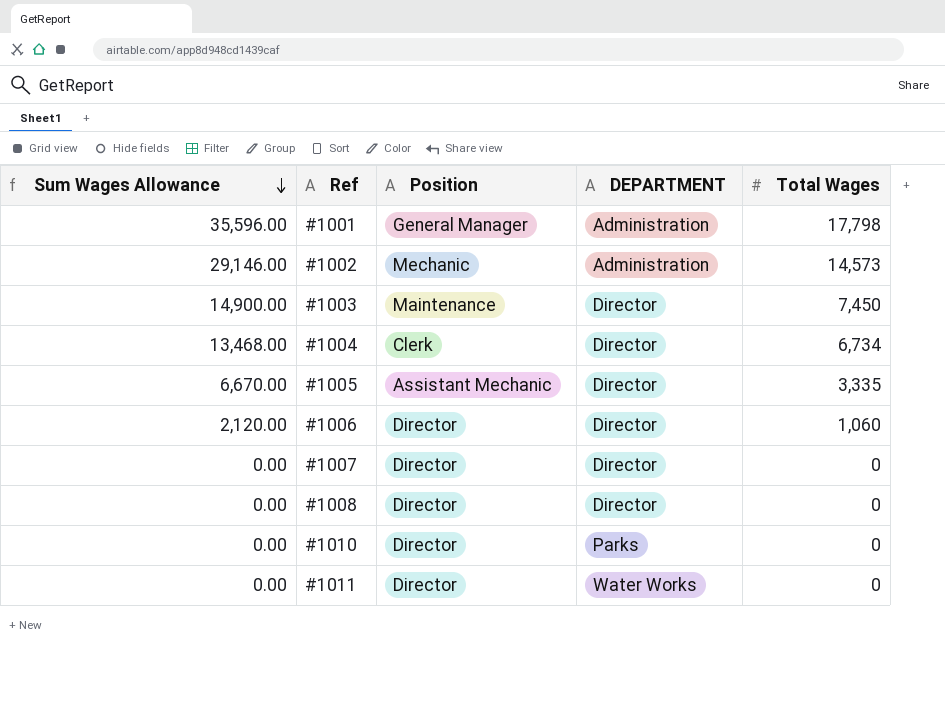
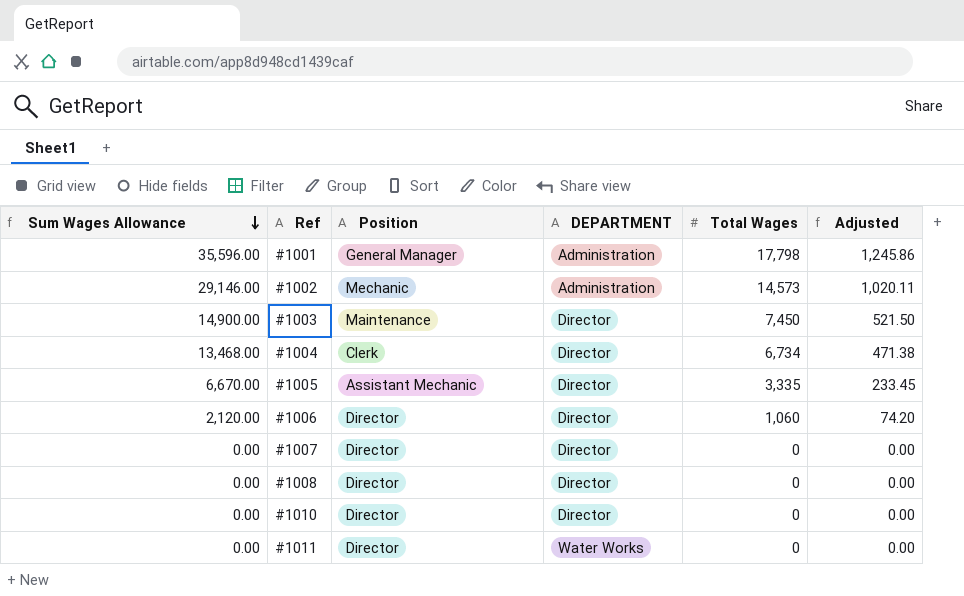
column Adjusted | formula: none -> [Total Wages] * 0.07
#1010 | DEPARTMENT: Parks -> Director

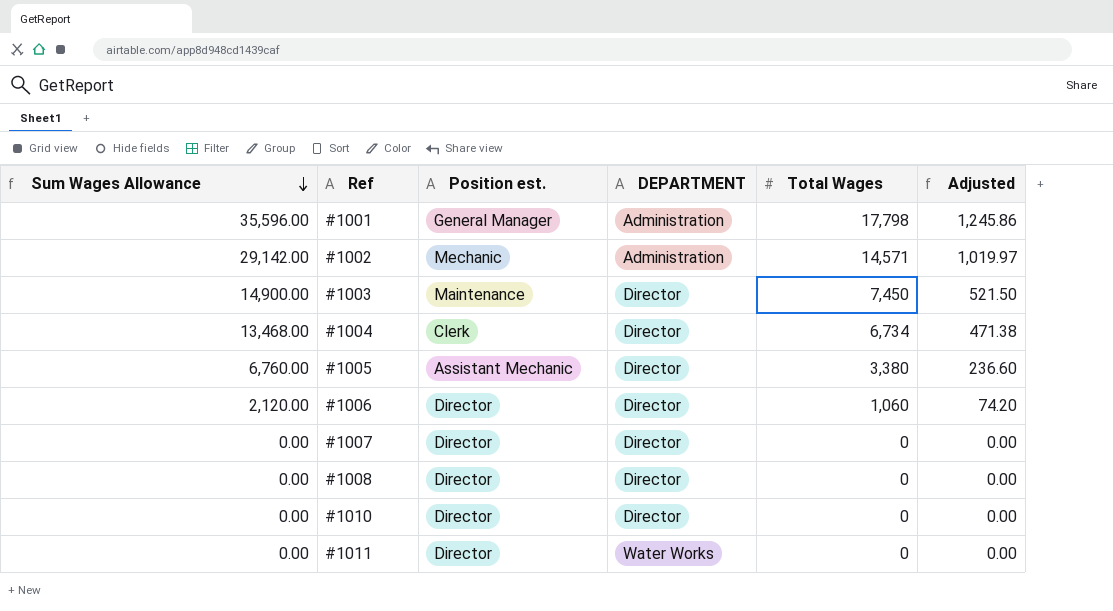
column name: Position -> Position est.
#1002 | Sum Wages Allowance: 29,146.00 -> 29,142.00
#1002 | Total Wages: 14,573 -> 14,571
#1002 | Adjusted: 1,020.11 -> 1,019.97
#1005 | Sum Wages Allowance: 6,670.00 -> 6,760.00
#1005 | Total Wages: 3,335 -> 3,380
#1005 | Adjusted: 233.45 -> 236.60

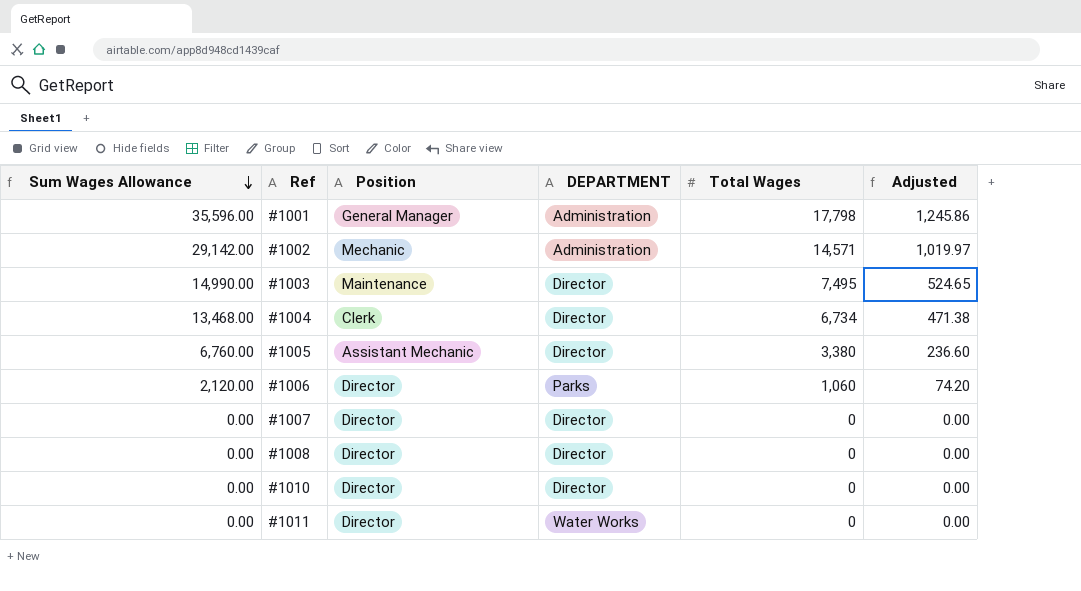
column name: Position est. -> Position
#1003 | Sum Wages Allowance: 14,900.00 -> 14,990.00
#1003 | Total Wages: 7,450 -> 7,495
#1003 | Adjusted: 521.50 -> 524.65
#1006 | DEPARTMENT: Director -> Parks

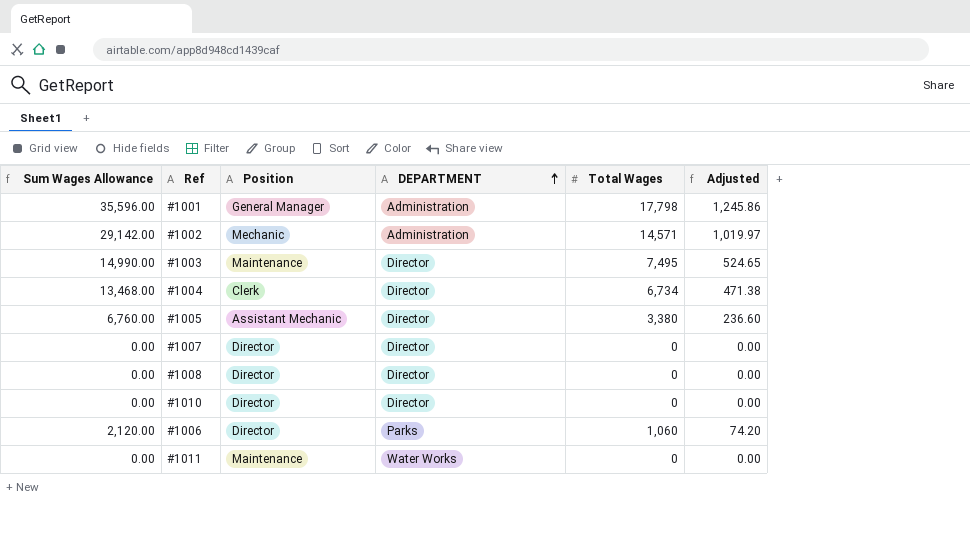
row order: Sum Wages Allowance descending -> DEPARTMENT ascending
#1011 | Position: Director -> Maintenance

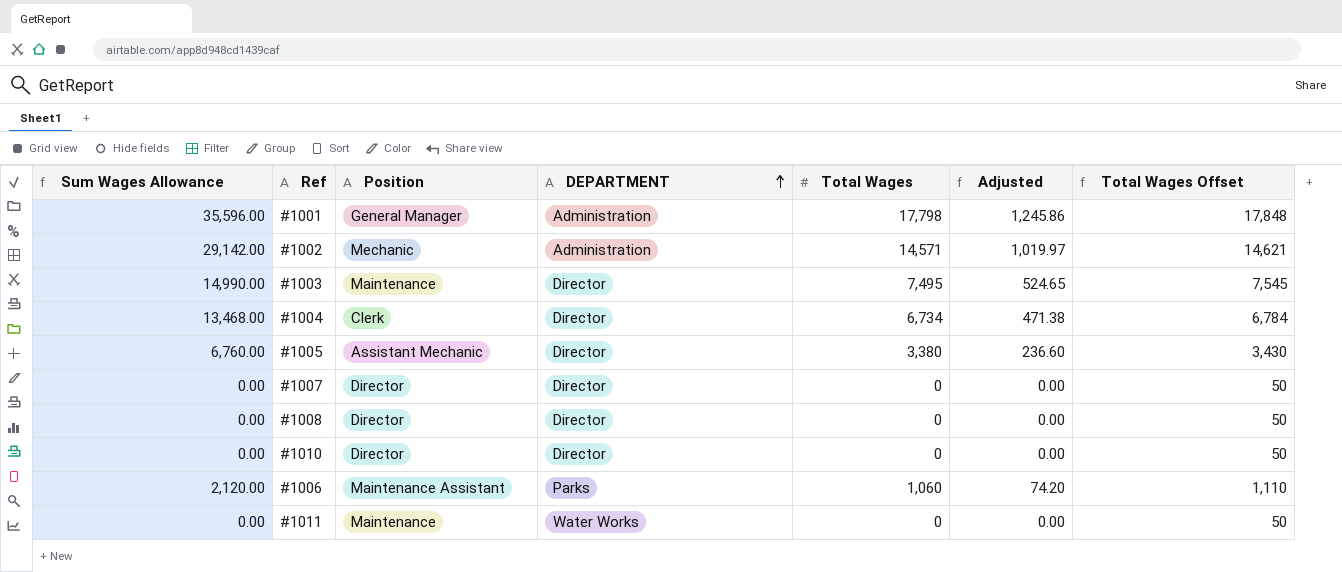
column Total Wages Offset | formula: none -> [Total Wages] + 50
#1006 | Position: Director -> Maintenance Assistant

